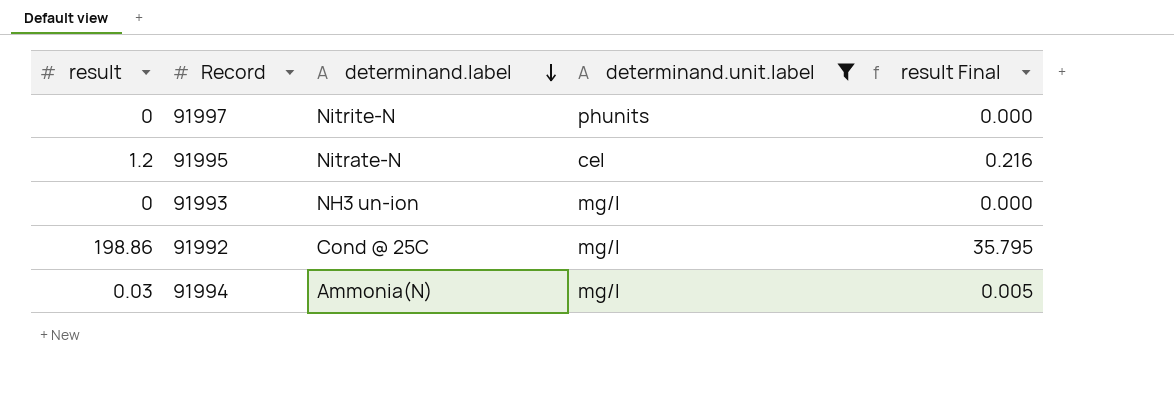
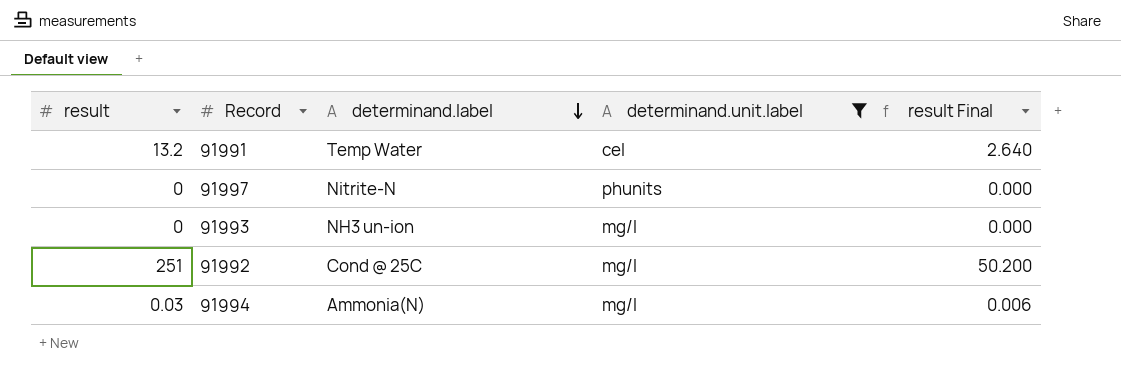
column result Final | formula: [result] * 0.18 -> [result] * 0.2
row 91995: 1.2 | Nitrate-N | cel | 0.216 -> none
row 91991: none -> 13.2 | Temp Water | cel | 2.640
91992 | result: 198.86 -> 251

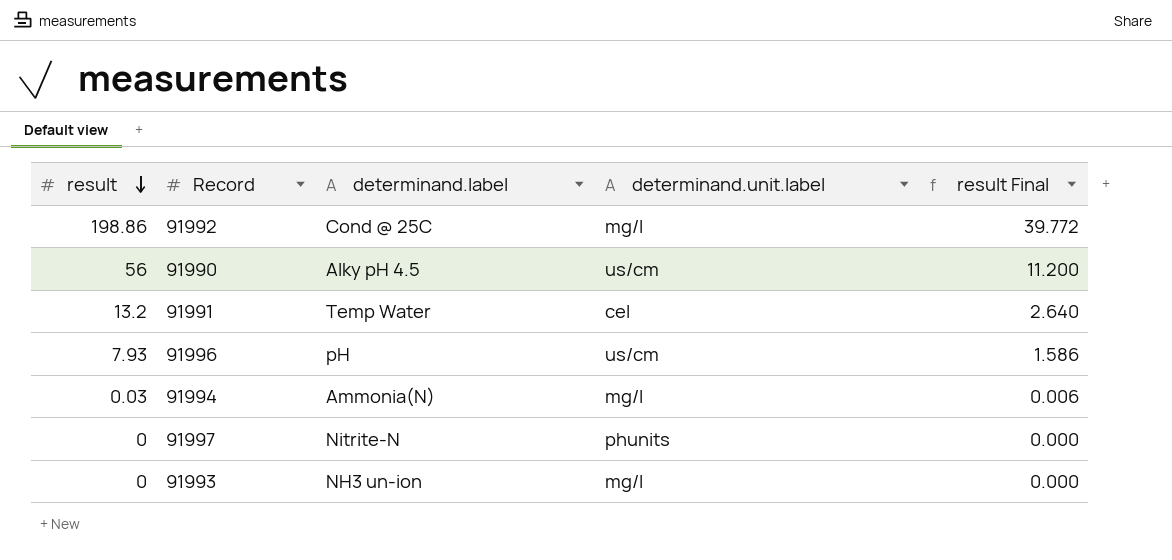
filter: determinand.unit.label != us/cm -> none
row order: determinand.label descending -> result descending
91992 | result: 251 -> 198.86
91992 | result Final: 50.200 -> 39.772

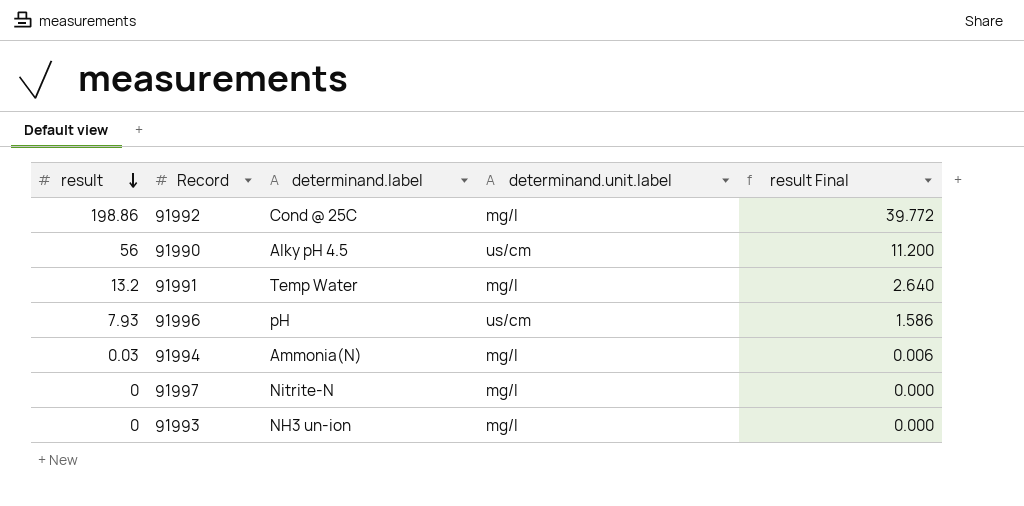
91991 | determinand.unit.label: cel -> mg/l
91997 | determinand.unit.label: phunits -> mg/l

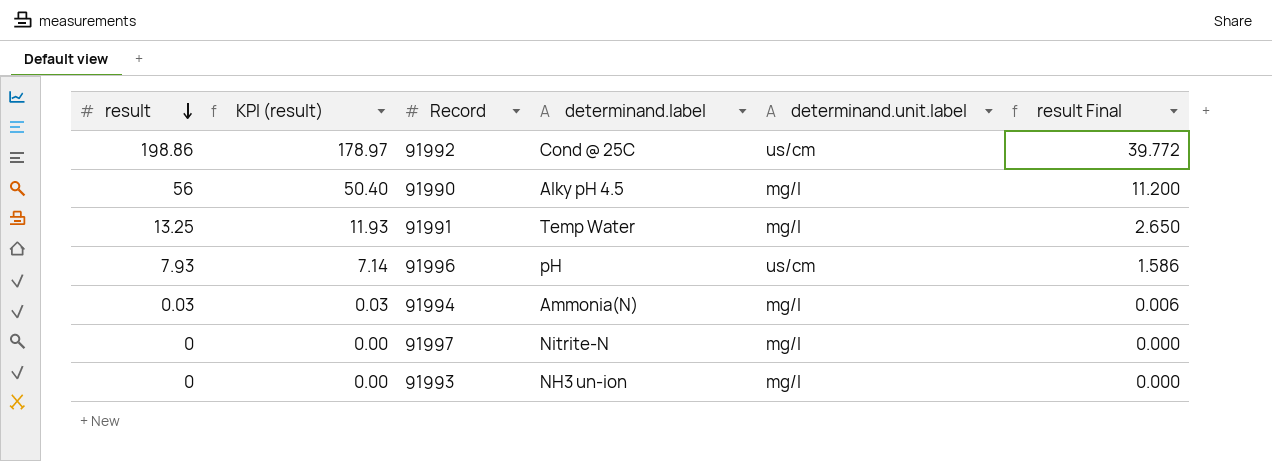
column KPI (result) | formula: none -> [result] * 0.9
91992 | determinand.unit.label: mg/l -> us/cm
91990 | determinand.unit.label: us/cm -> mg/l
91991 | result: 13.2 -> 13.25
91991 | result Final: 2.640 -> 2.650

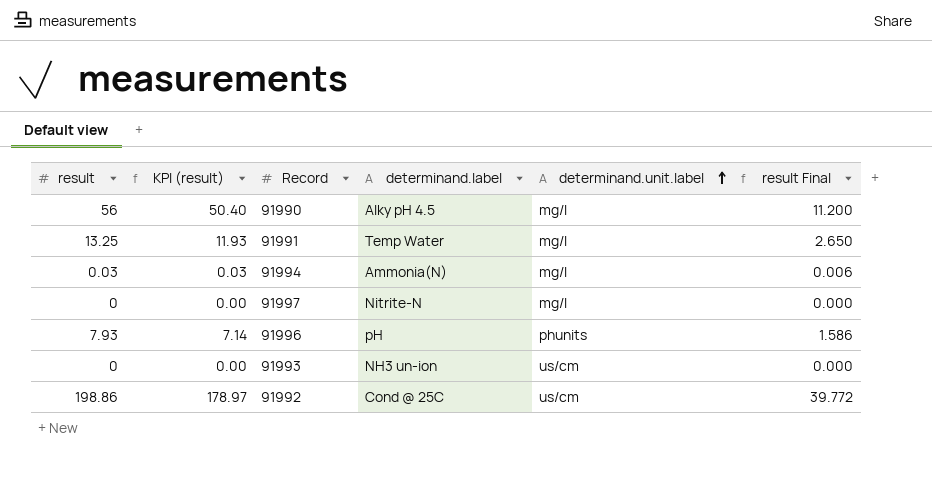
row order: result descending -> determinand.unit.label ascending
91996 | determinand.unit.label: us/cm -> phunits
91993 | determinand.unit.label: mg/l -> us/cm

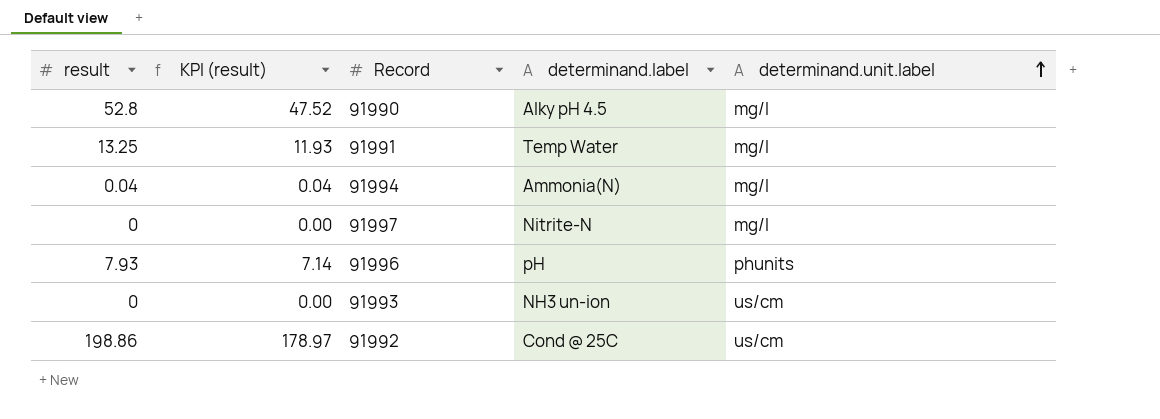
column result Final | formula: [result] * 0.2 -> none
91990 | result: 56 -> 52.8
91990 | KPI (result): 50.40 -> 47.52
91994 | result: 0.03 -> 0.04
91994 | KPI (result): 0.03 -> 0.04

